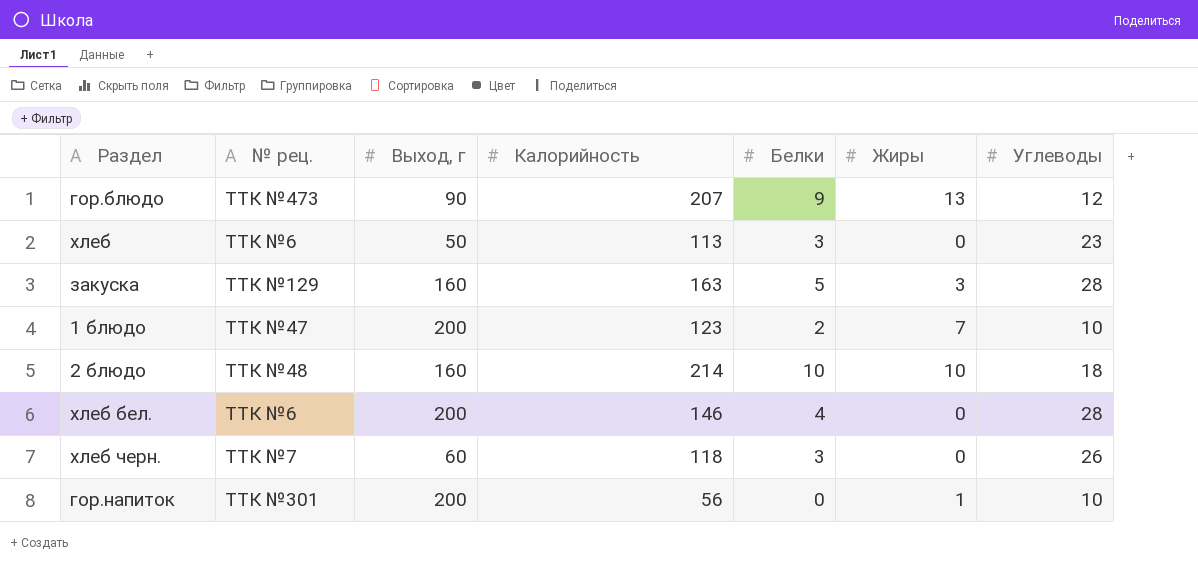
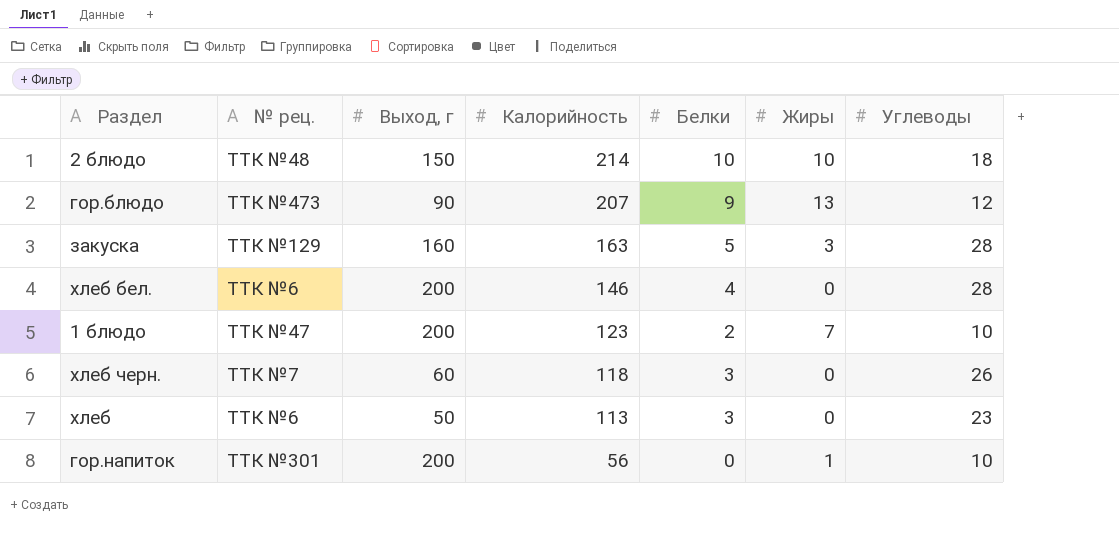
row order: none -> Калорийность descending
2 блюдо | Выход, г: 160 -> 150

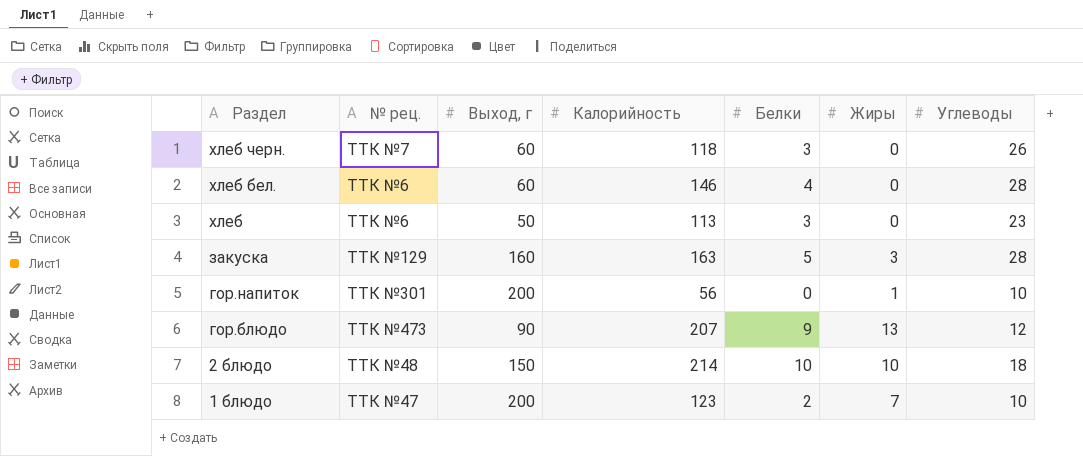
row order: Калорийность descending -> Раздел descending
хлеб бел. | Выход, г: 200 -> 60

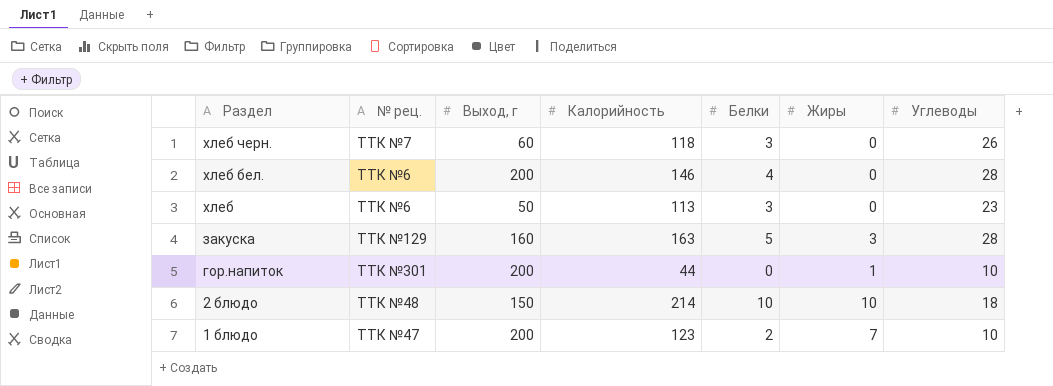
row гор.блюдо: ТТК №473 | 90 | 207 | 9 | 13 | 12 -> none
хлеб бел. | Выход, г: 60 -> 200
гор.напиток | Калорийность: 56 -> 44

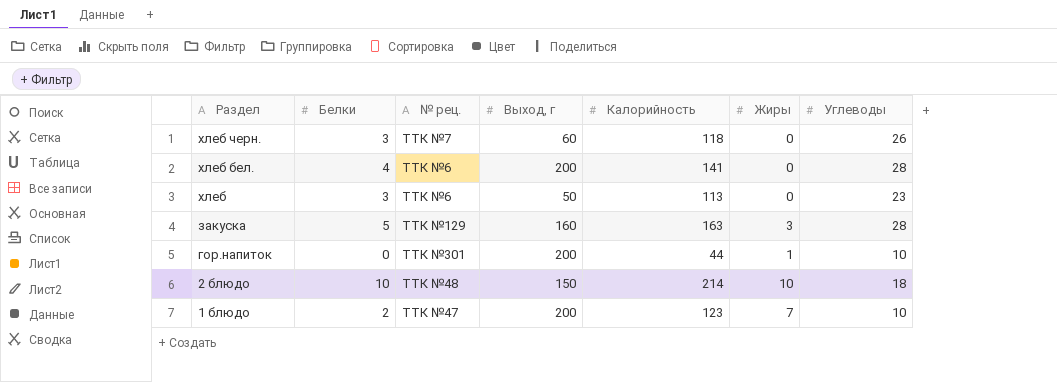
column Белки | position: 5 -> 2
хлеб бел. | Калорийность: 146 -> 141

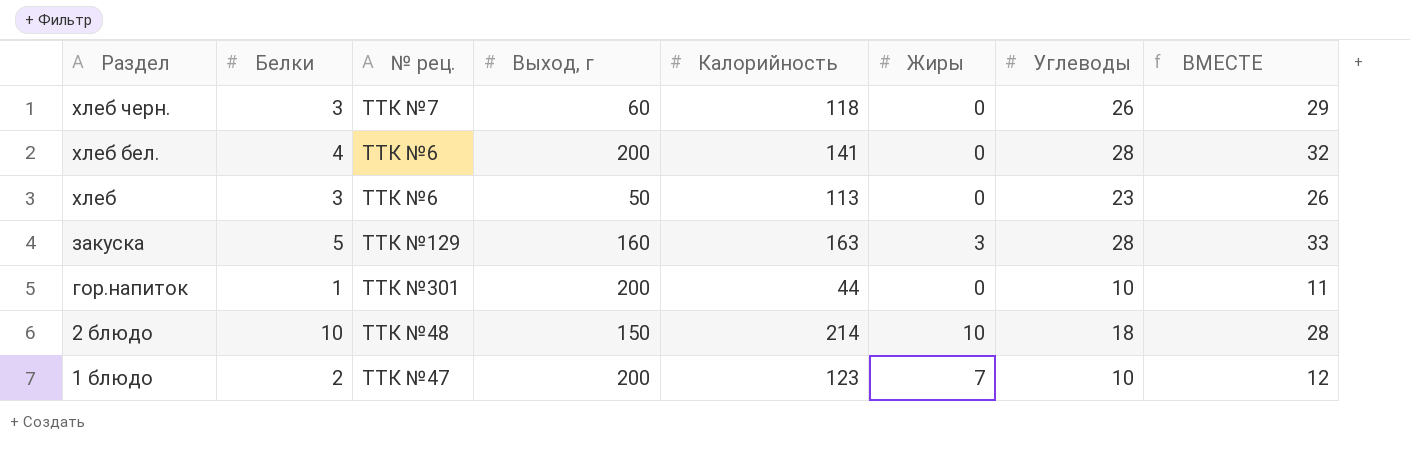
column ВМЕСТЕ | formula: none -> [Белки] + [Углеводы]
гор.напиток | Белки: 0 -> 1
гор.напиток | Жиры: 1 -> 0

